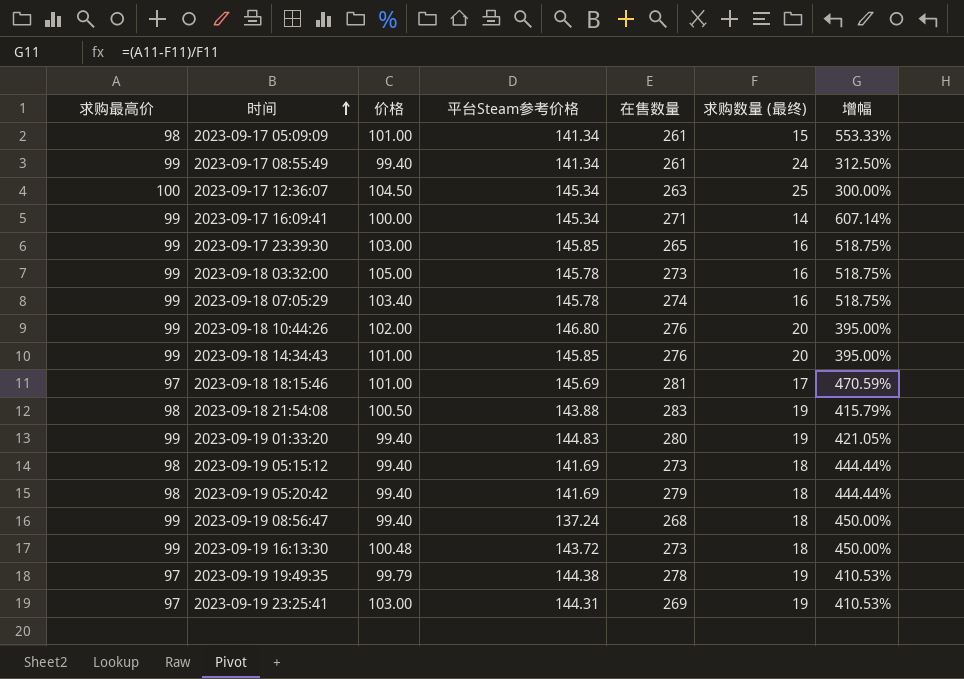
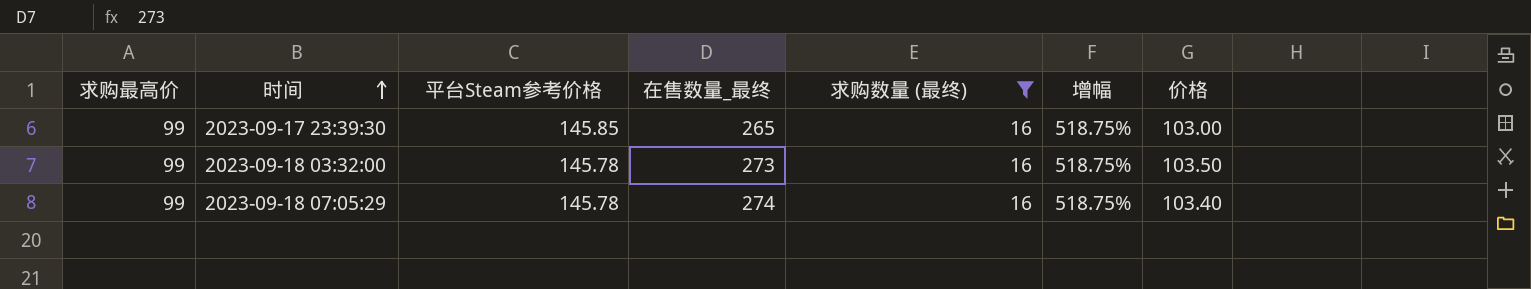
filter: none -> 求购数量 (最终) = 16
column name: 在售数量 -> 在售数量_最终
column 价格 | position: 3 -> 7
2023-09-18 03:32:00 | 价格: 105.00 -> 103.50

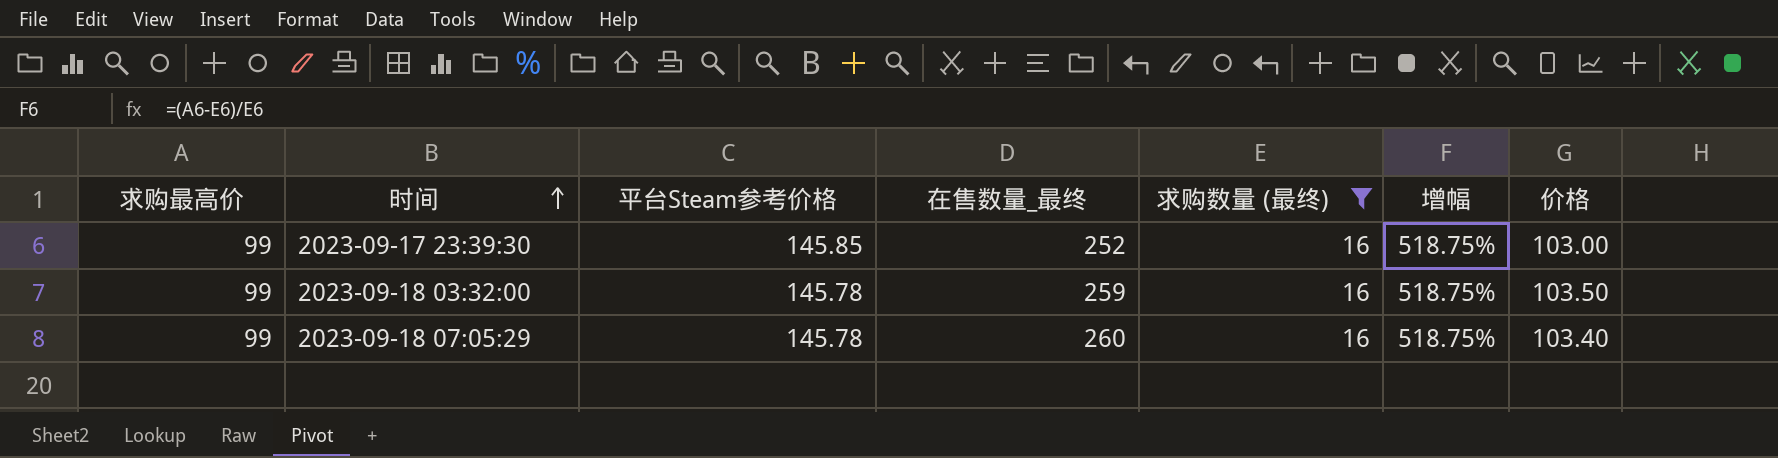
2023-09-17 23:39:30 | 在售数量_最终: 265 -> 252
2023-09-18 03:32:00 | 在售数量_最终: 273 -> 259
2023-09-18 07:05:29 | 在售数量_最终: 274 -> 260

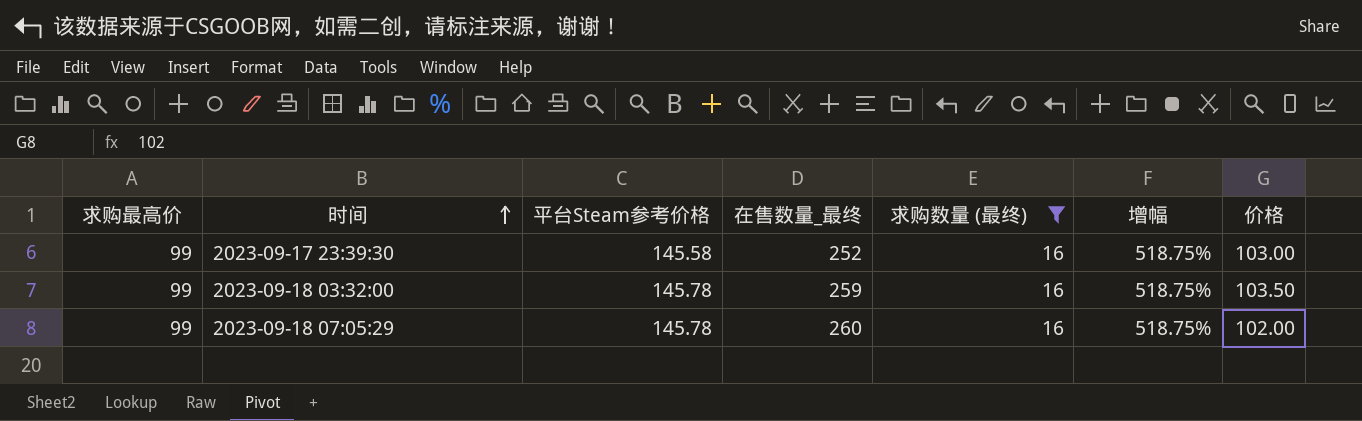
2023-09-17 23:39:30 | 平台Steam参考价格: 145.85 -> 145.58
2023-09-18 07:05:29 | 价格: 103.40 -> 102.00

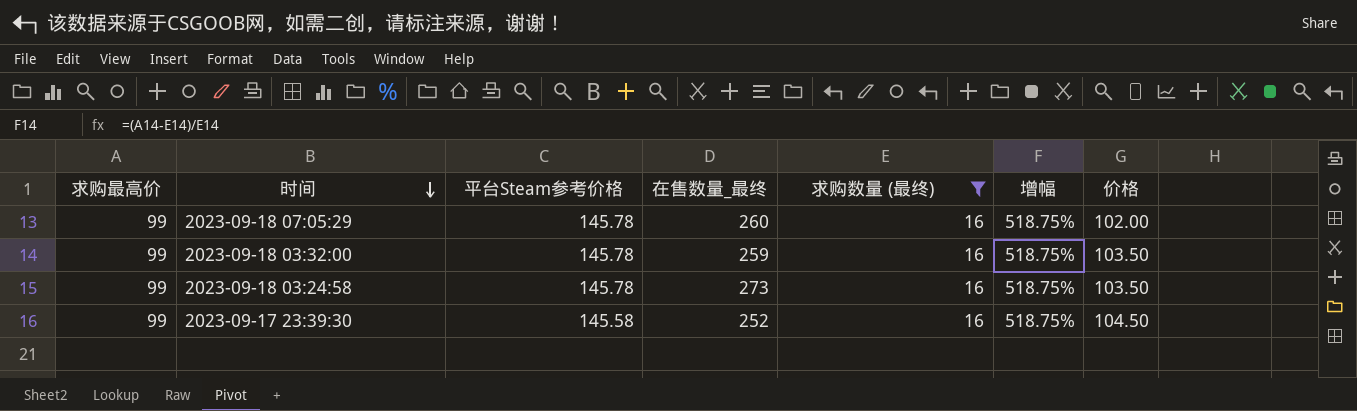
row order: 时间 ascending -> 时间 descending
row 2023-09-18 03:24:58: none -> 99 | 145.78 | 273 | 16 | 518.75% | 103.50
2023-09-17 23:39:30 | 价格: 103.00 -> 104.50

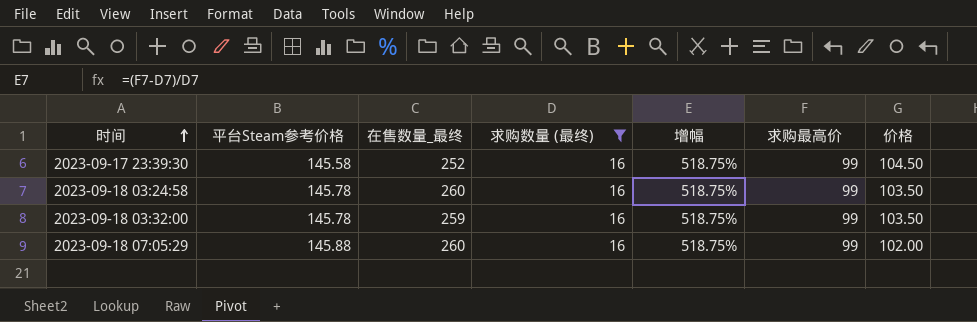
row order: 时间 descending -> 时间 ascending
column 求购最高价 | position: 1 -> 6
2023-09-18 03:24:58 | 在售数量_最终: 273 -> 260
2023-09-18 07:05:29 | 平台Steam参考价格: 145.78 -> 145.88

